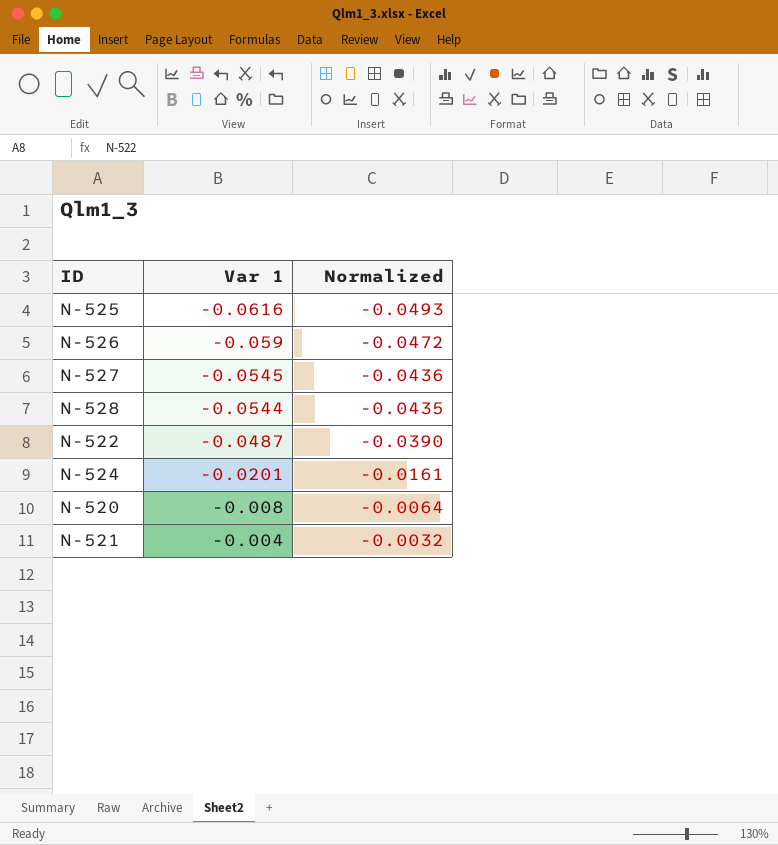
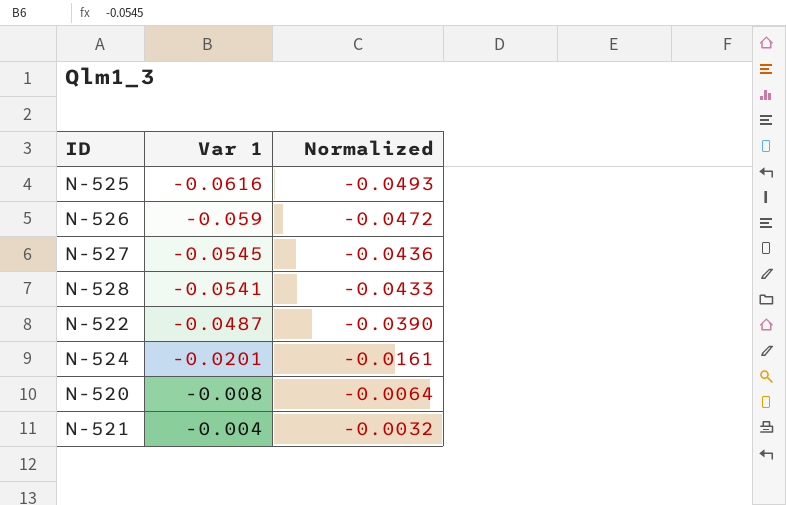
N-528 | Var 1: -0.0544 -> -0.0541
N-528 | Normalized: -0.0435 -> -0.0433

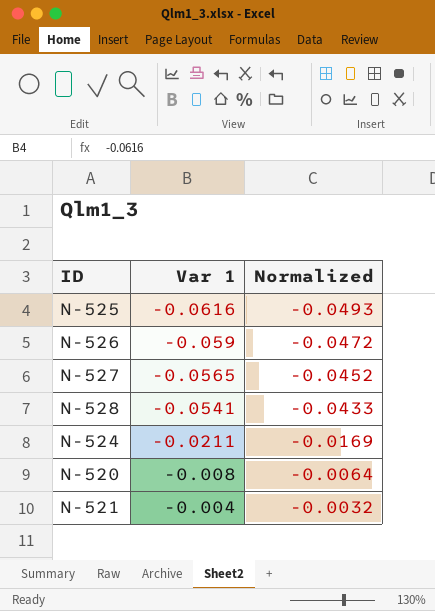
row N-522: -0.0487 | -0.0390 -> none
N-527 | Var 1: -0.0545 -> -0.0565
N-527 | Normalized: -0.0436 -> -0.0452
N-524 | Var 1: -0.0201 -> -0.0211
N-524 | Normalized: -0.0161 -> -0.0169

